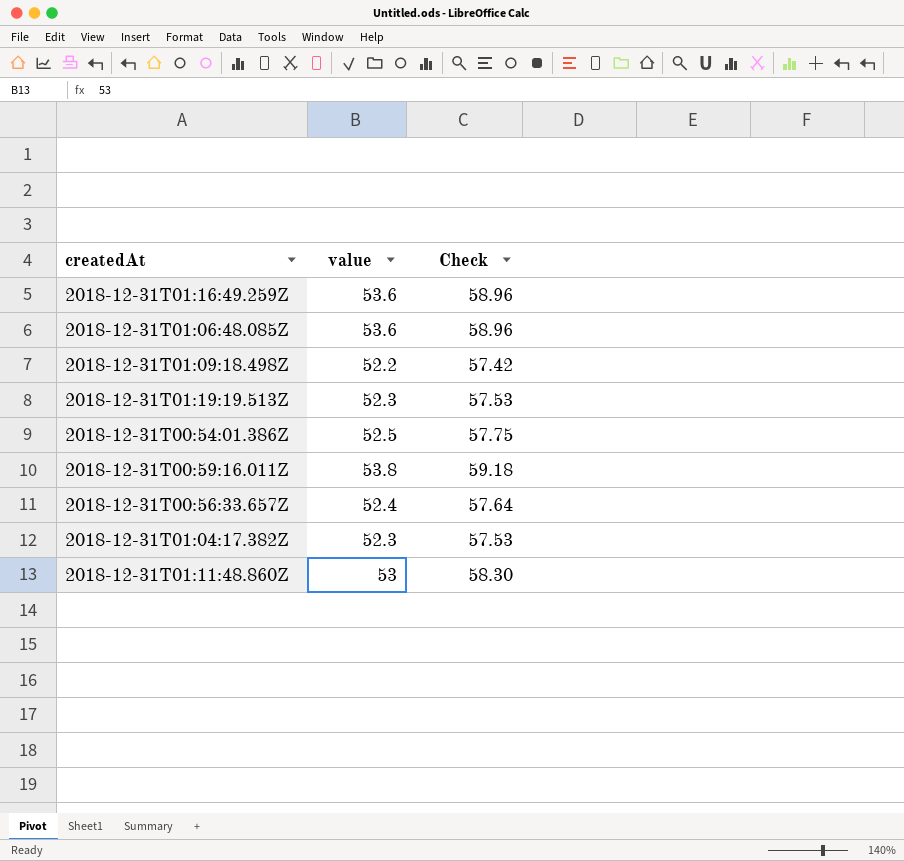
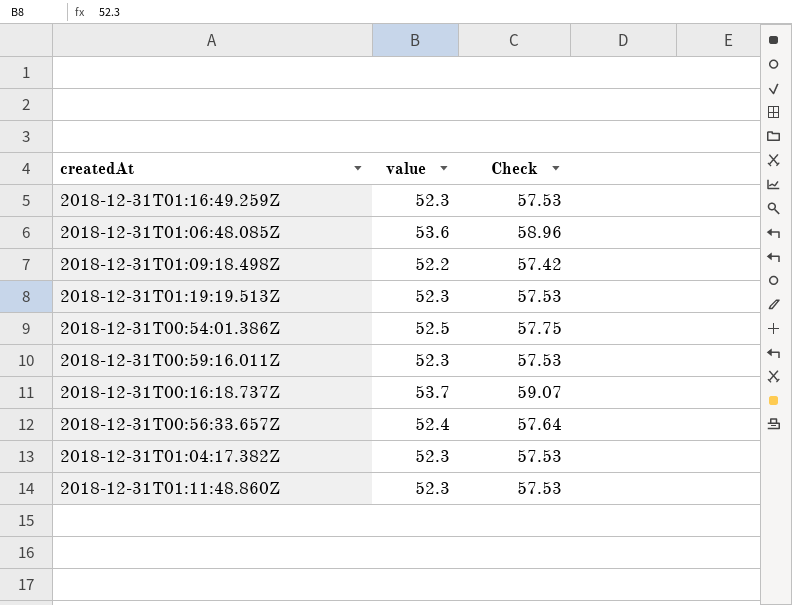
2018-12-31T01:16:49.259Z | value: 53.6 -> 52.3
2018-12-31T01:16:49.259Z | Check: 58.96 -> 57.53
2018-12-31T00:59:16.011Z | value: 53.8 -> 52.3
2018-12-31T00:59:16.011Z | Check: 59.18 -> 57.53
row 2018-12-31T00:16:18.737Z: none -> 53.7 | 59.07
2018-12-31T01:11:48.860Z | value: 53 -> 52.3
2018-12-31T01:11:48.860Z | Check: 58.30 -> 57.53

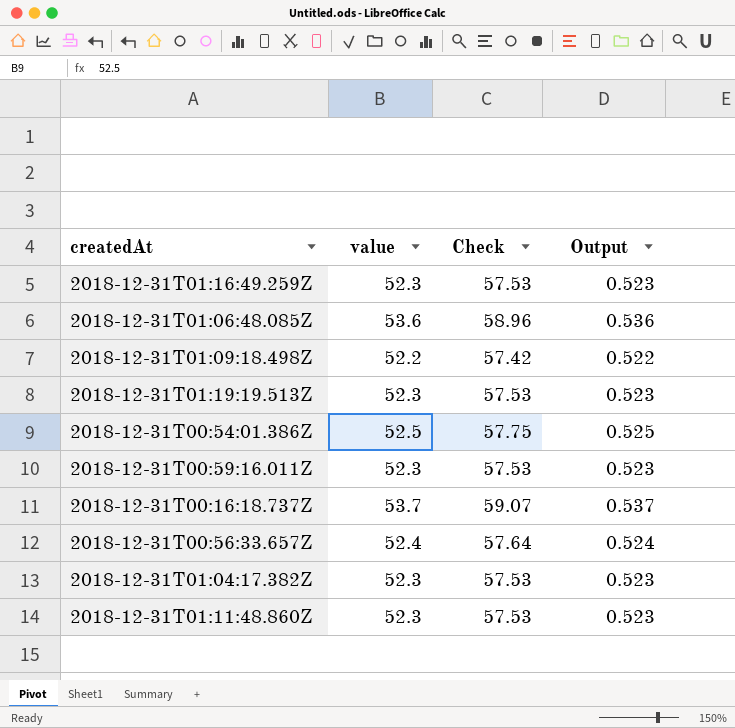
column Output | formula: none -> [value] * 0.01

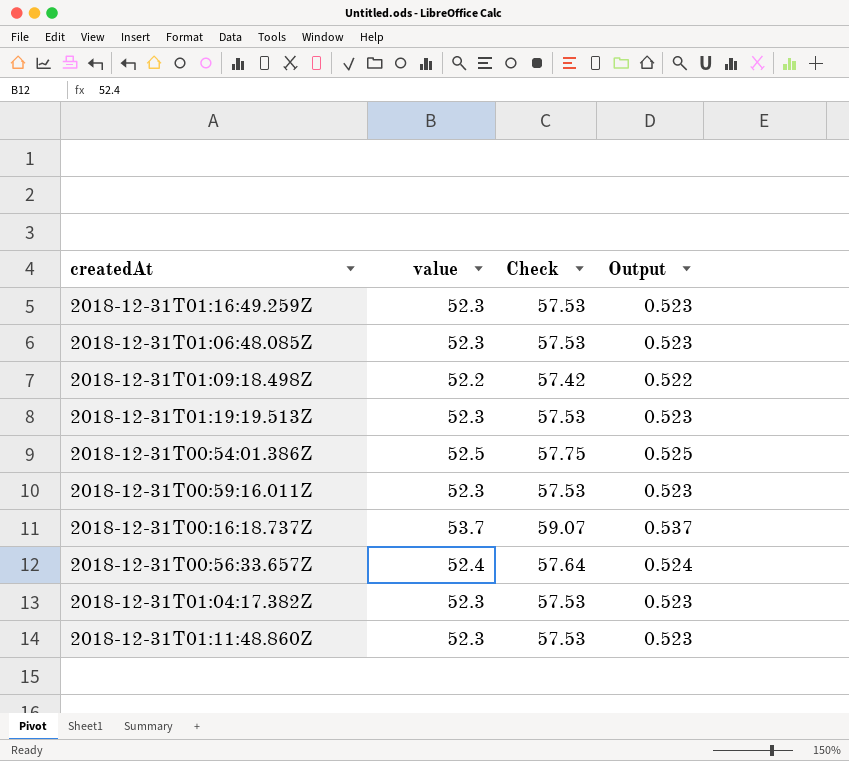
2018-12-31T01:06:48.085Z | value: 53.6 -> 52.3
2018-12-31T01:06:48.085Z | Check: 58.96 -> 57.53
2018-12-31T01:06:48.085Z | Output: 0.536 -> 0.523

